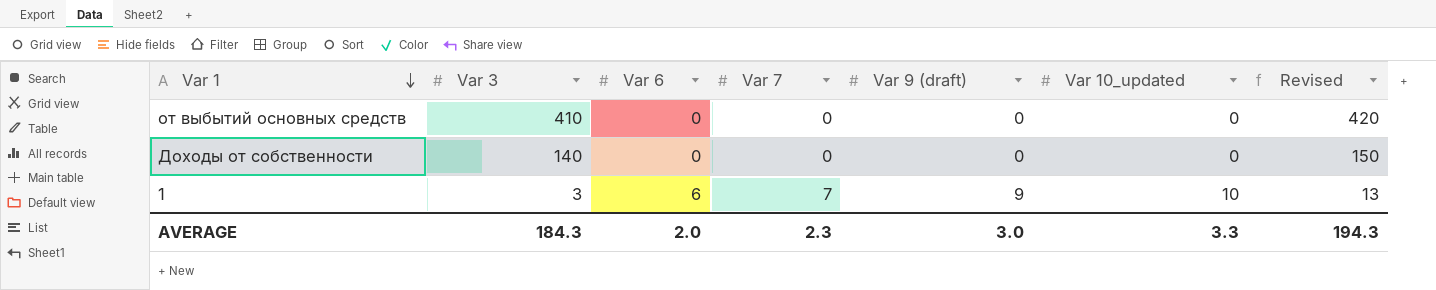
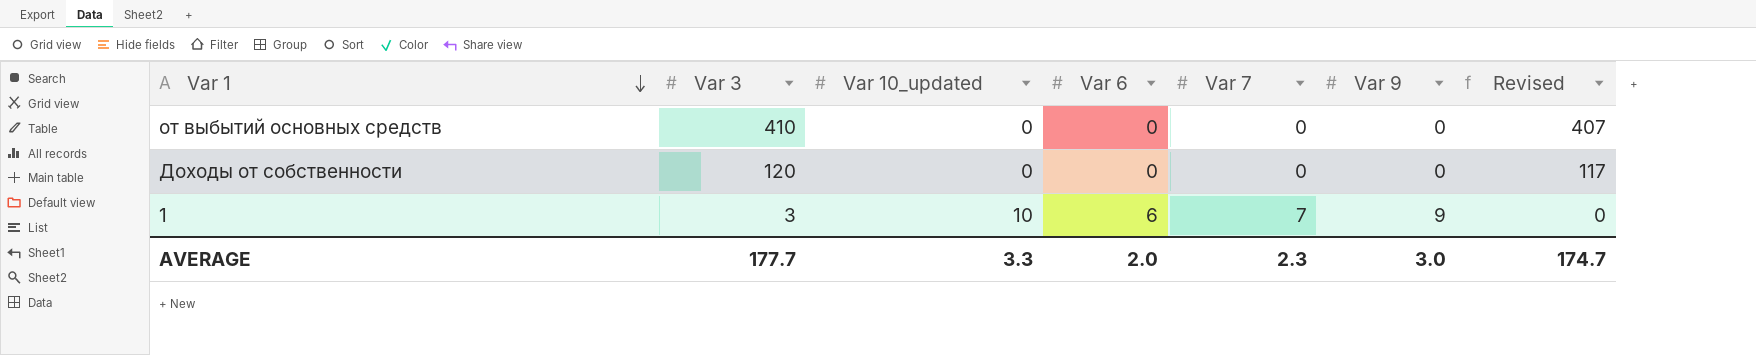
column Var 10_updated | position: 6 -> 3
column name: Var 9 (draft) -> Var 9
column Revised | formula: [Var 3] + 10 -> [Var 3] - 3
Доходы от собственности | Var 3: 140 -> 120
AVERAGE | Var 3: 184.3 -> 177.7
AVERAGE | Revised: 194.3 -> 174.7

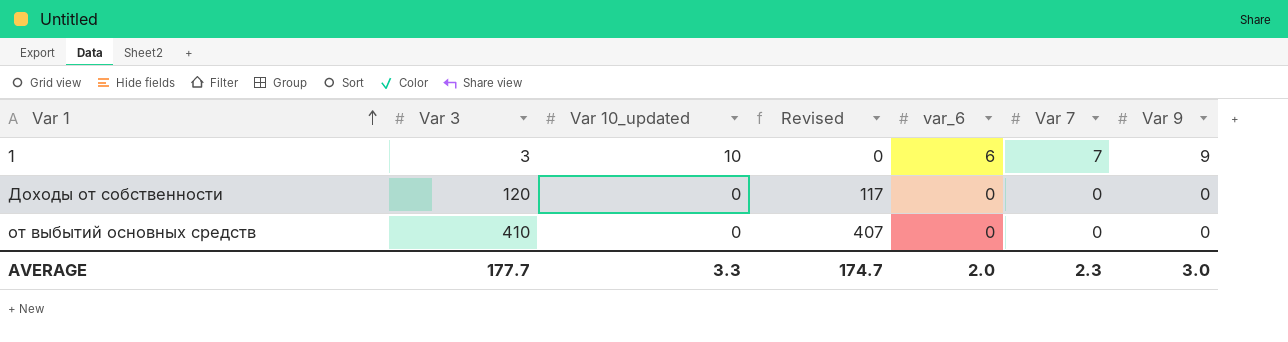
row order: Var 1 descending -> Var 1 ascending
column Revised | position: 7 -> 4
column name: Var 6 -> var_6

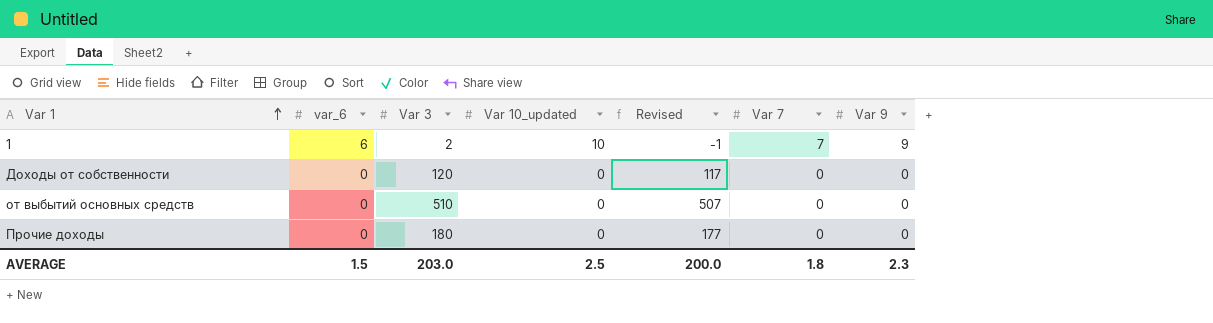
column var_6 | position: 5 -> 2
1 | Var 3: 3 -> 2
1 | Revised: 0 -> -1
от выбытий основных средств | Var 3: 410 -> 510
от выбытий основных средств | Revised: 407 -> 507
row Прочие доходы: none -> 0 | 180 | 0 | 177 | 0 | 0
AVERAGE | var_6: 2.0 -> 1.5
AVERAGE | Var 3: 177.7 -> 203.0
AVERAGE | Var 10_updated: 3.3 -> 2.5
AVERAGE | Revised: 174.7 -> 200.0
AVERAGE | Var 7: 2.3 -> 1.8
AVERAGE | Var 9: 3.0 -> 2.3

